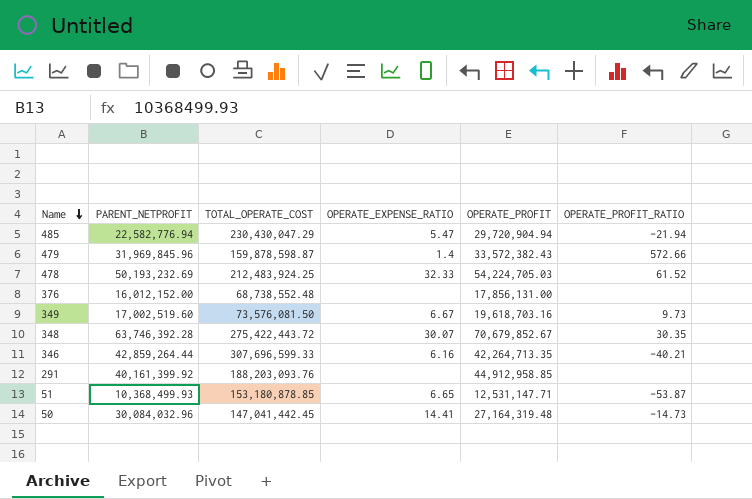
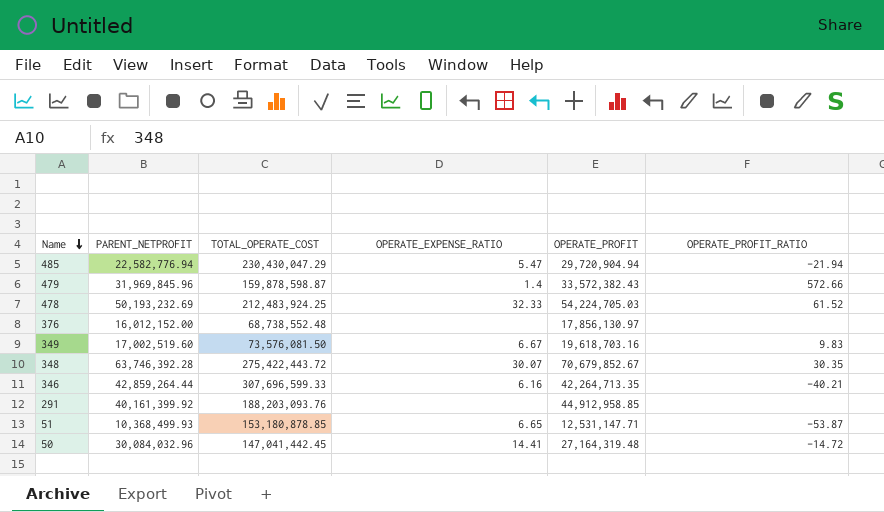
376 | OPERATE_PROFIT: 17,856,131.00 -> 17,856,130.97
349 | OPERATE_PROFIT_RATIO: 9.73 -> 9.83
50 | OPERATE_PROFIT_RATIO: -14.73 -> -14.72

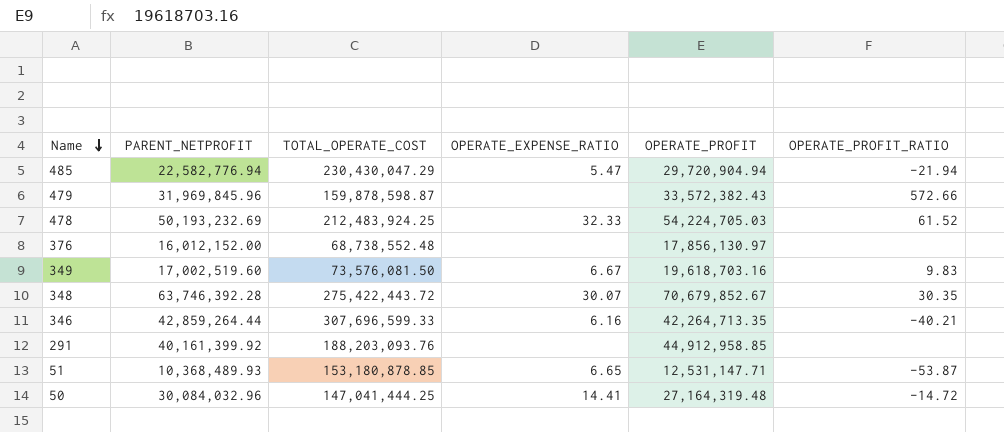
479 | OPERATE_EXPENSE_RATIO: 1.4 -> none
51 | PARENT_NETPROFIT: 10,368,499.93 -> 10,368,489.93
50 | TOTAL_OPERATE_COST: 147,041,442.45 -> 147,041,444.25

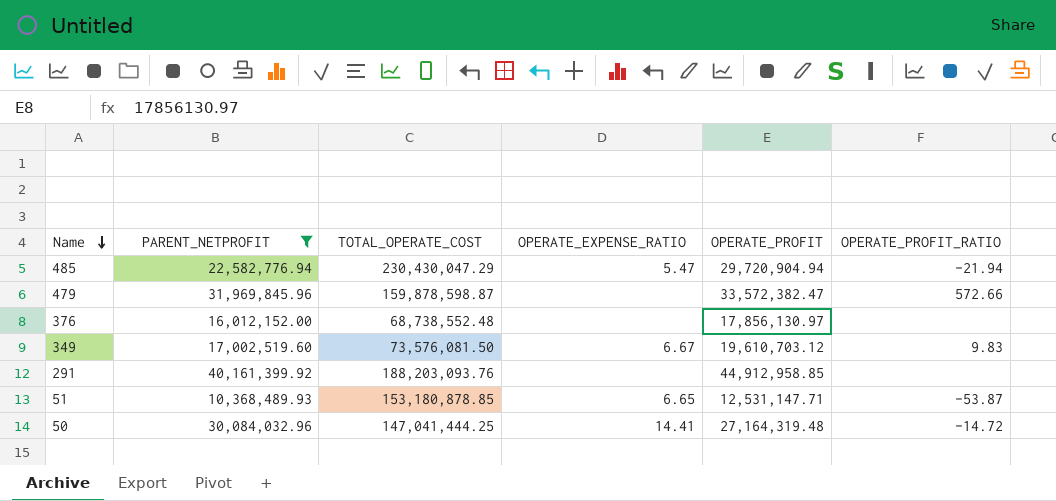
filter: none -> PARENT_NETPROFIT <= 40,161,399.92
479 | OPERATE_PROFIT: 33,572,382.43 -> 33,572,382.47
349 | OPERATE_PROFIT: 19,618,703.16 -> 19,610,703.12

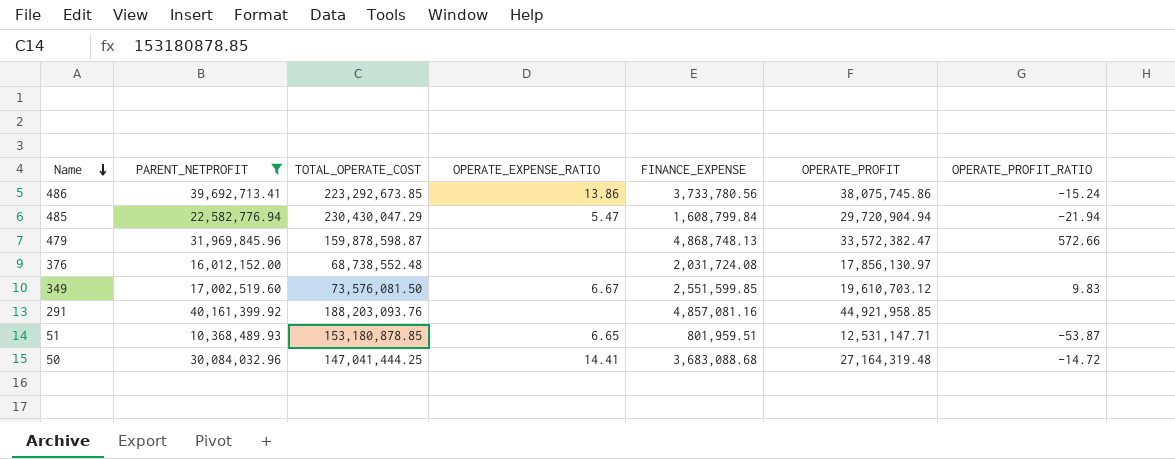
column FINANCE_EXPENSE | position: none -> 5
row 486: none -> 39,692,713.41 | 223,292,673.85 | 13.86 | 3,733,780.56 | 38,075,745.86 | -15.24
291 | OPERATE_PROFIT: 44,912,958.85 -> 44,921,958.85

